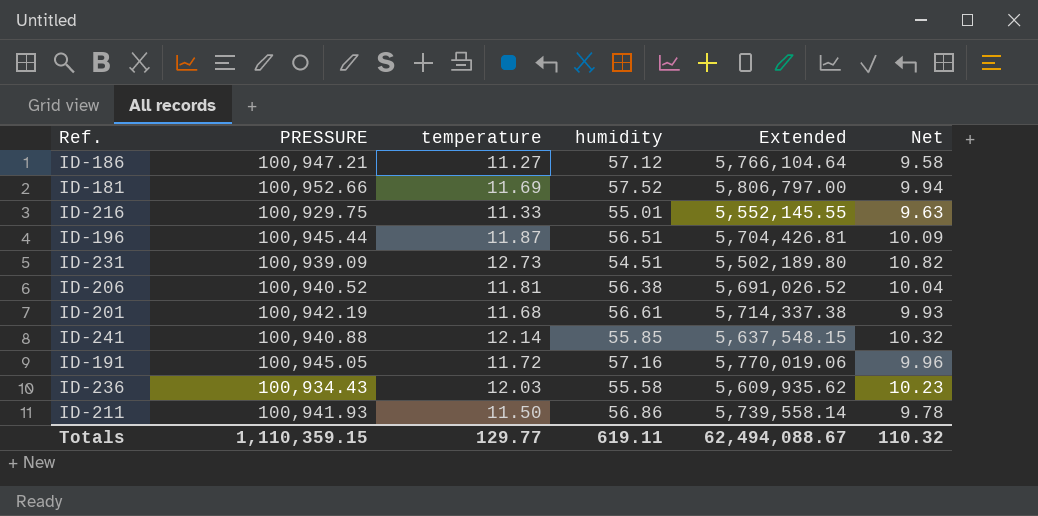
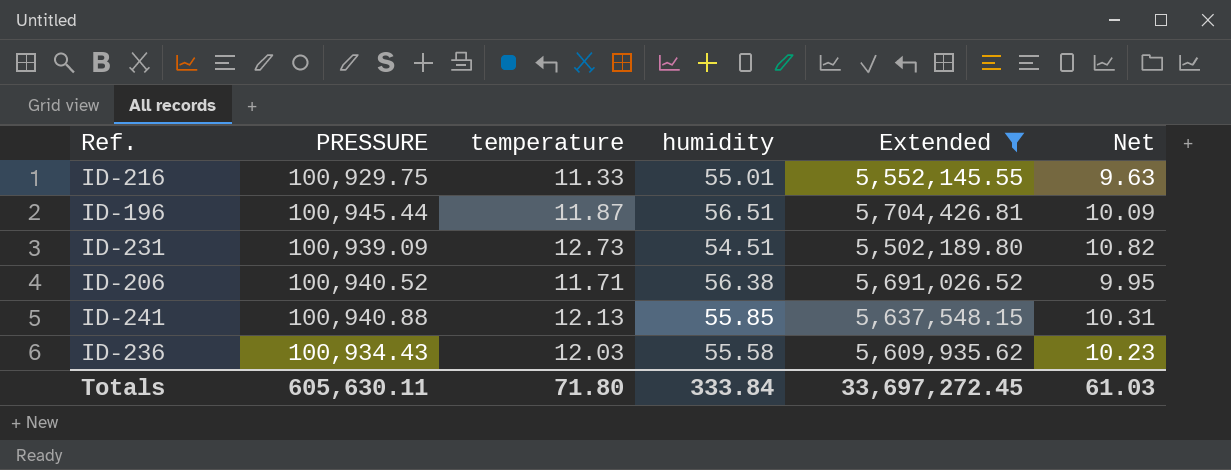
filter: none -> Extended <= 5,704,426.81
ID-206 | temperature: 11.81 -> 11.71
ID-206 | Net: 10.04 -> 9.95
ID-241 | temperature: 12.14 -> 12.13
ID-241 | Net: 10.32 -> 10.31
Totals | PRESSURE: 1,110,359.15 -> 605,630.11
Totals | temperature: 129.77 -> 71.80
Totals | humidity: 619.11 -> 333.84
Totals | Extended: 62,494,088.67 -> 33,697,272.45
Totals | Net: 110.32 -> 61.03

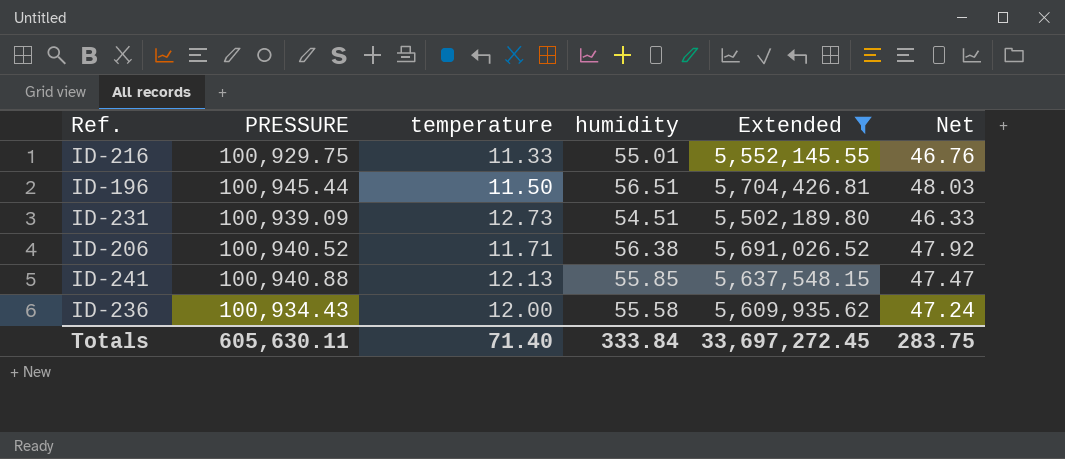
column Net | formula: [temperature] * 0.85 -> [humidity] * 0.85
ID-196 | temperature: 11.87 -> 11.50
ID-236 | temperature: 12.03 -> 12.00
Totals | temperature: 71.80 -> 71.40
Totals | Net: 61.03 -> 283.75

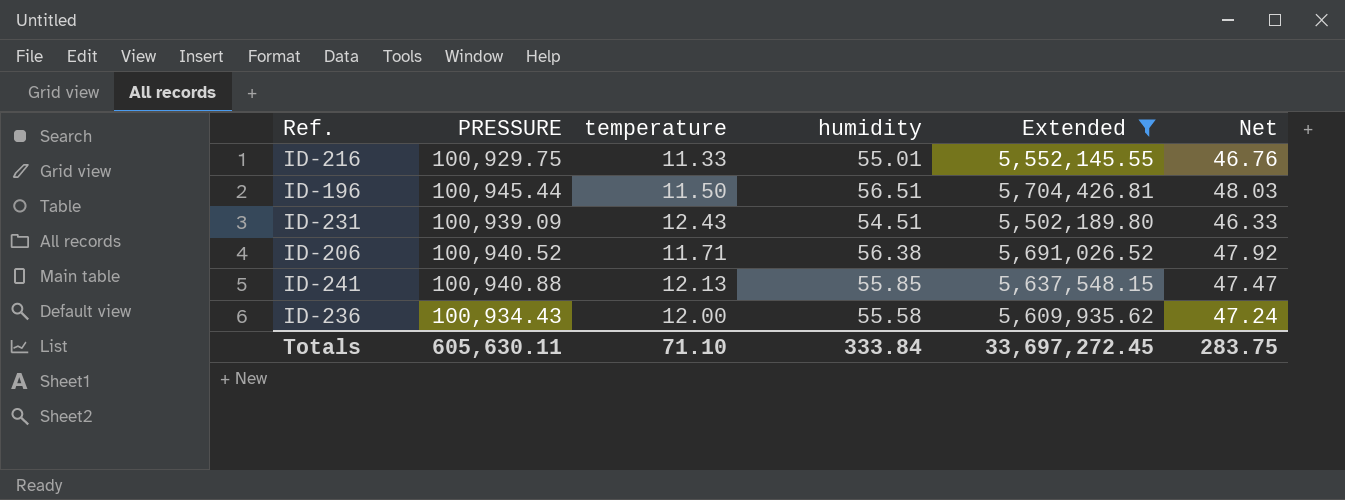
ID-231 | temperature: 12.73 -> 12.43
Totals | temperature: 71.40 -> 71.10

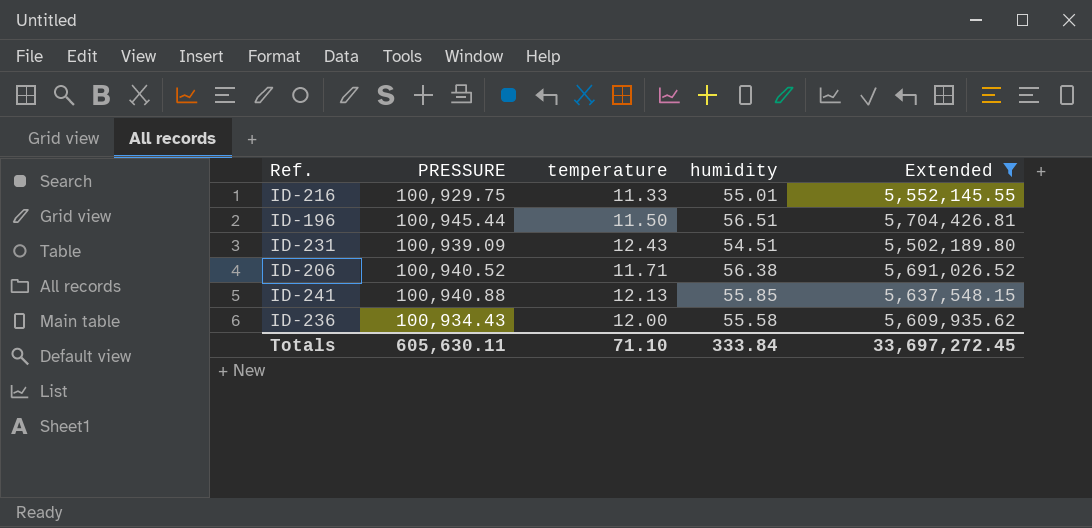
column Net | formula: [humidity] * 0.85 -> none

